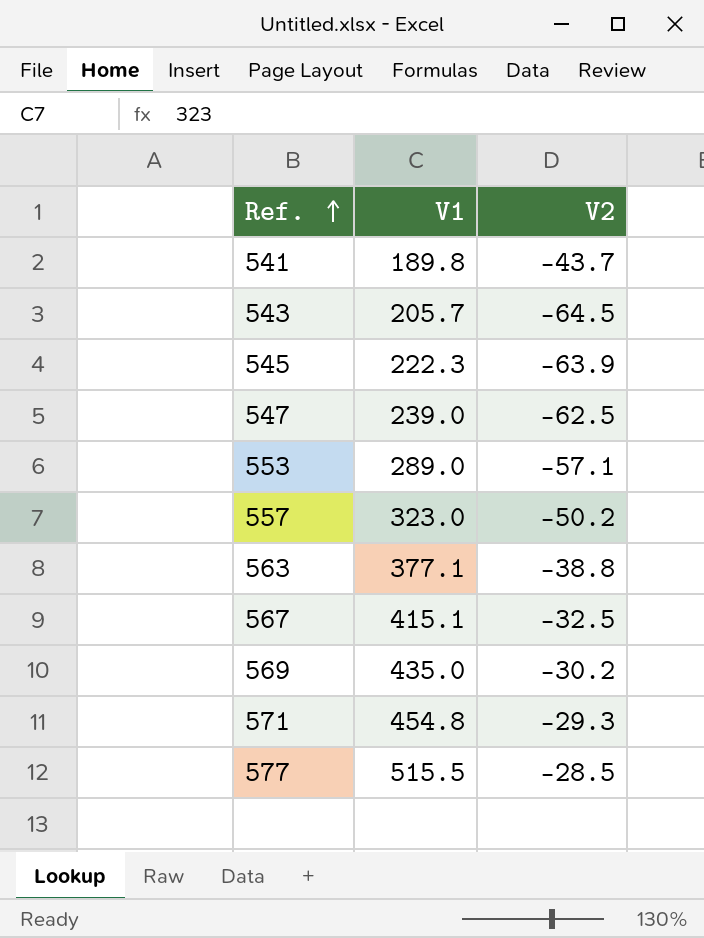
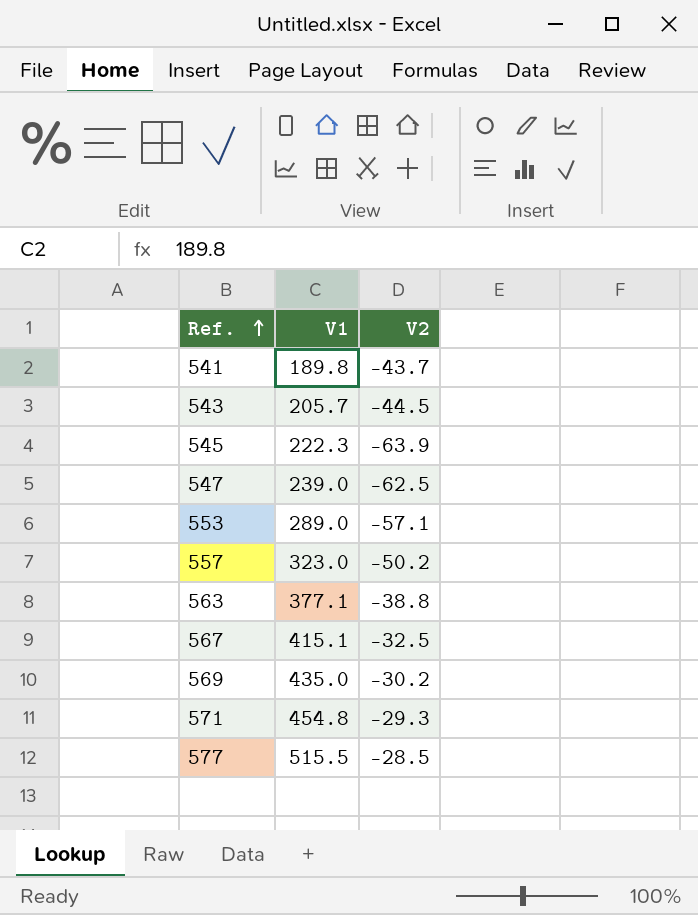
543 | V2: -64.5 -> -44.5

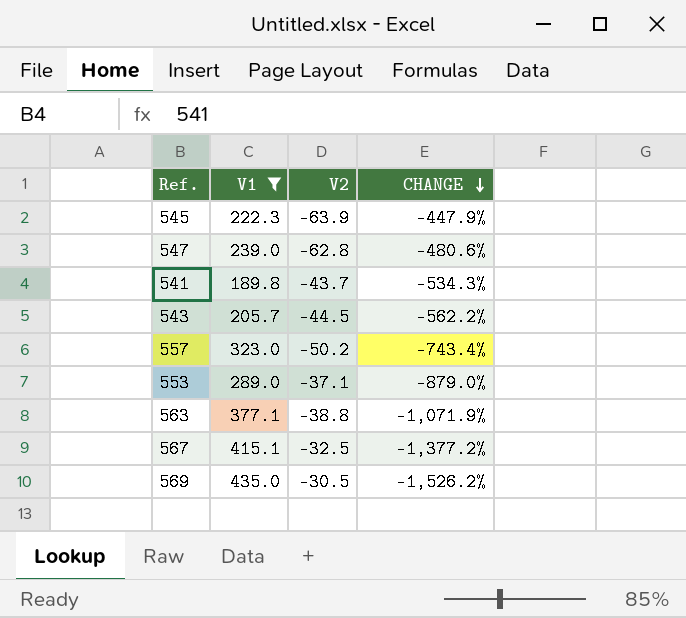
filter: none -> V1 <= 435.0
row order: Ref. ascending -> CHANGE descending
column CHANGE | formula: none -> ([V1] - [V2]) / [V2]
547 | V2: -62.5 -> -62.8
553 | V2: -57.1 -> -37.1
569 | V2: -30.2 -> -30.5

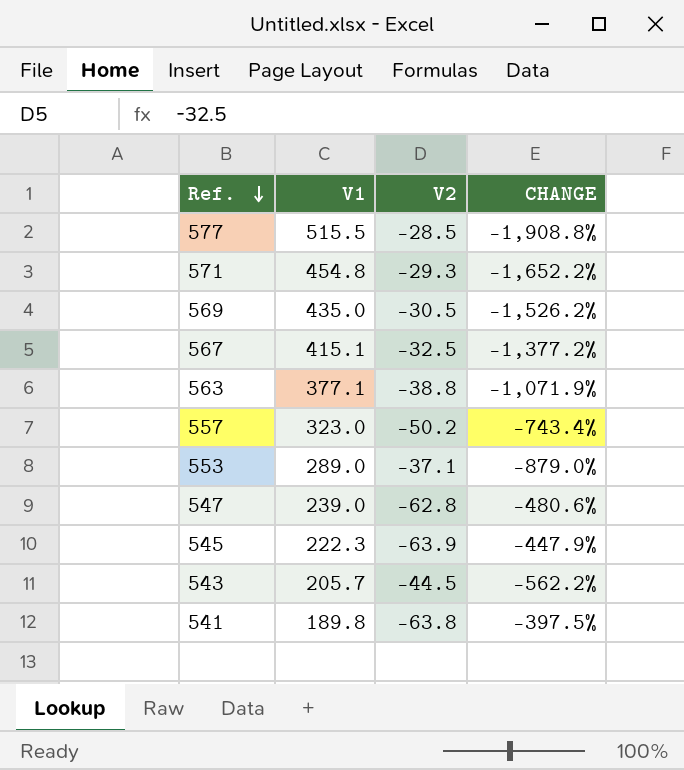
filter: V1 <= 435.0 -> none
row order: CHANGE descending -> Ref. descending
541 | V2: -43.7 -> -63.8
541 | CHANGE: -534.3% -> -397.5%

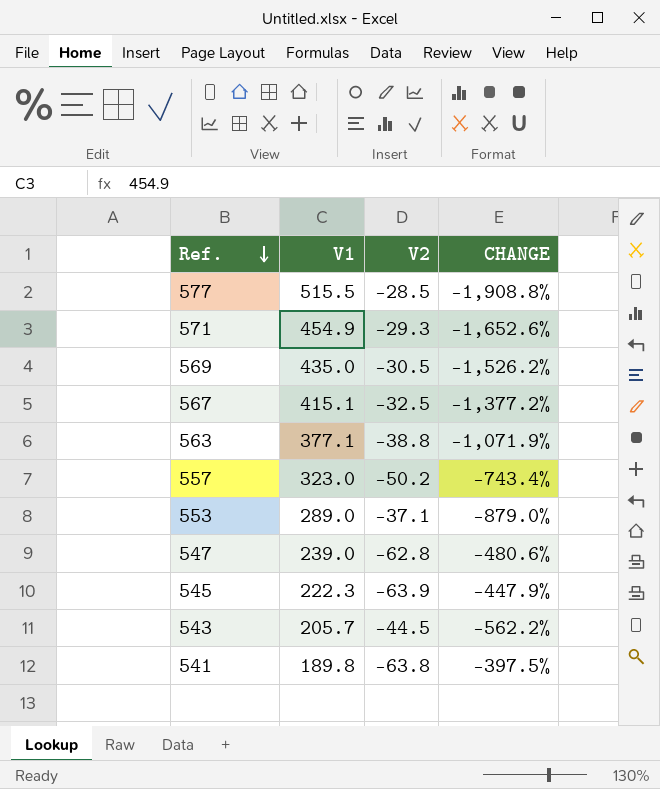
571 | V1: 454.8 -> 454.9
571 | CHANGE: -1,652.2% -> -1,652.6%

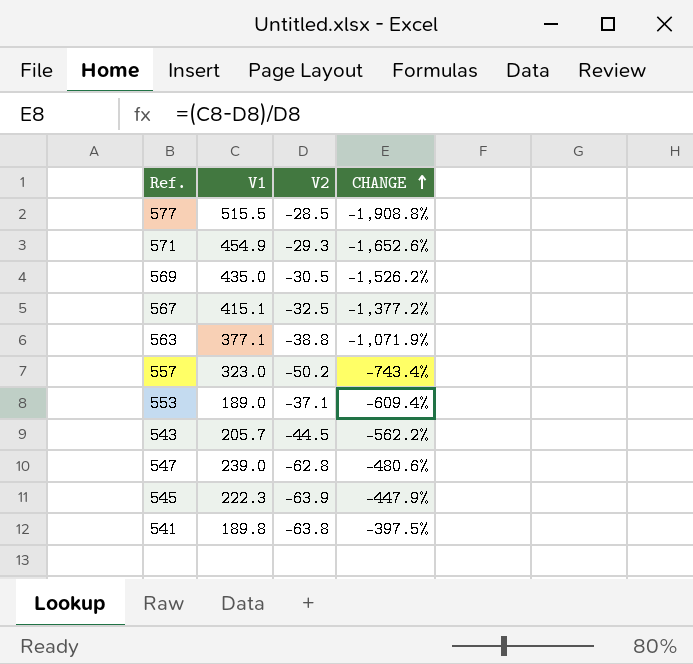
row order: Ref. descending -> CHANGE ascending
553 | V1: 289.0 -> 189.0
553 | CHANGE: -879.0% -> -609.4%

